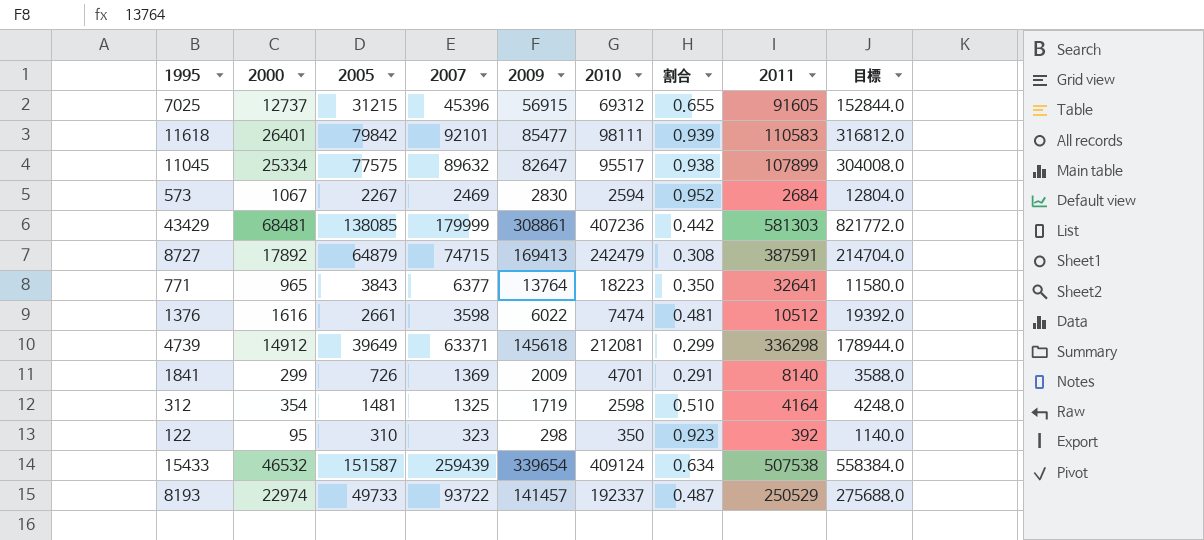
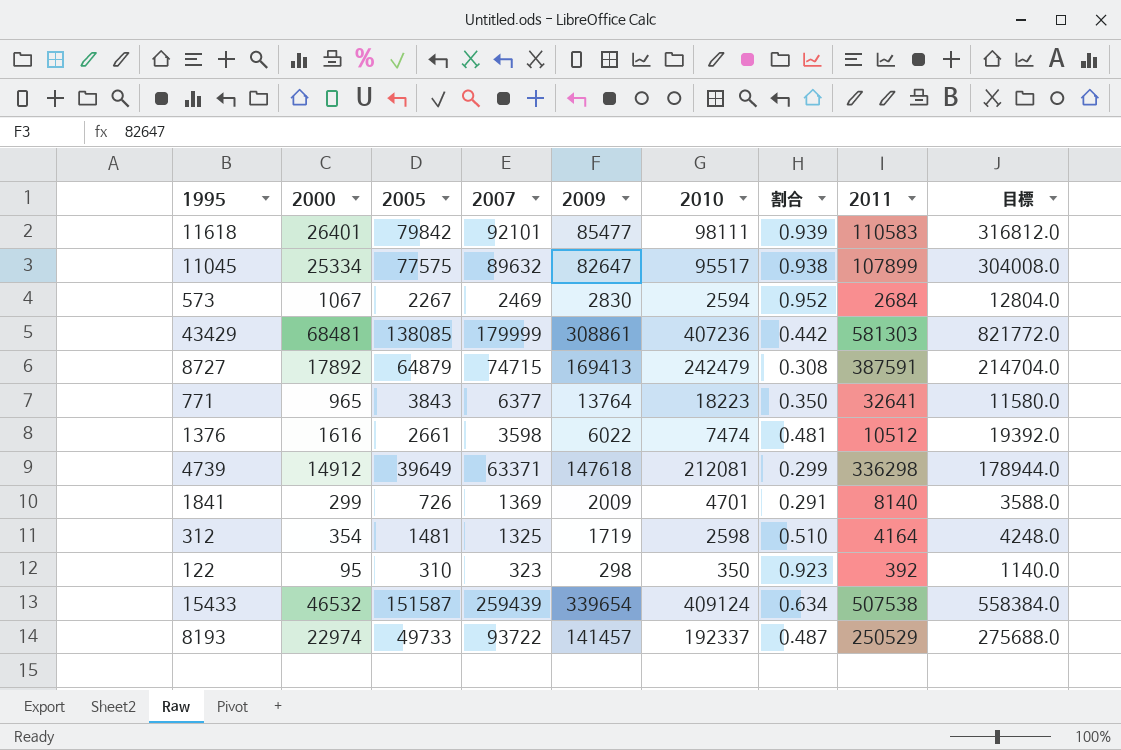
row 7025: 12737 | 31215 | 45396 | 56915 | 69312 | 0.655 | 91605 | 152844.0 -> none
4739 | 2009: 145618 -> 147618

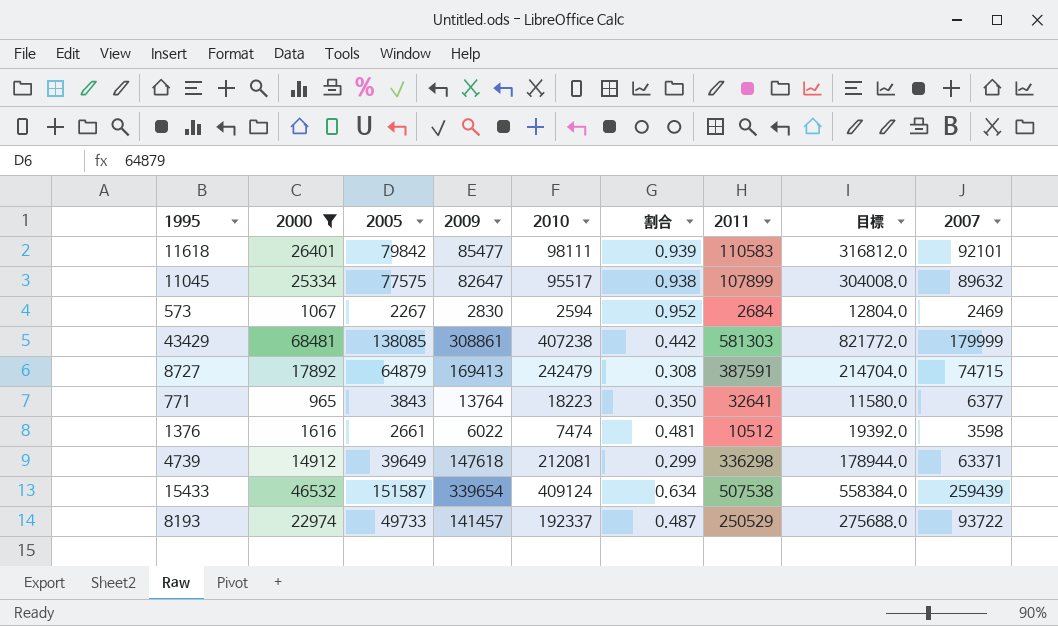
filter: none -> 2000 >= 965
column 2007 | position: 4 -> 9
43429 | 2010: 407236 -> 407238

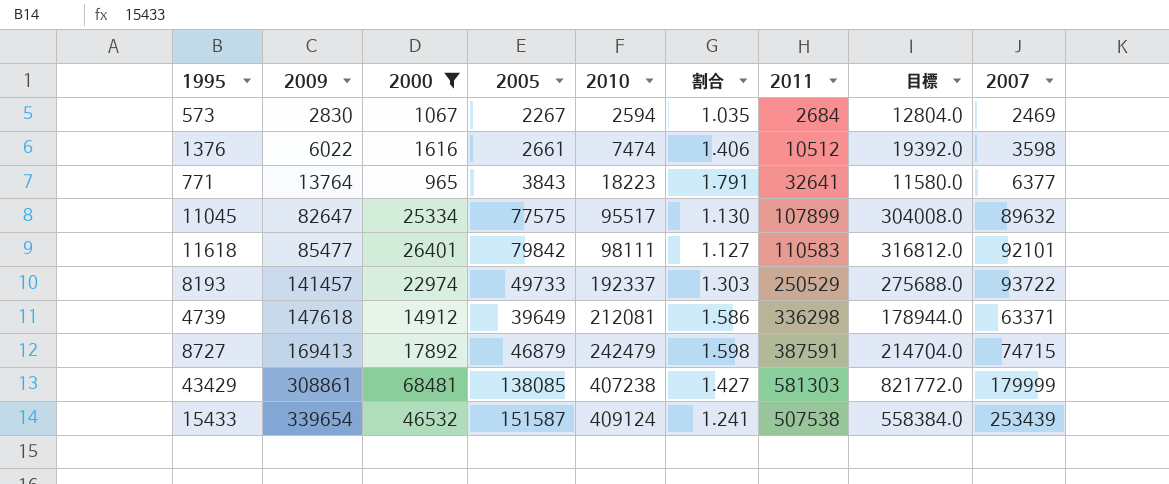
row order: none -> 2009 ascending
column 2009 | position: 4 -> 2
column 割合 | formula: [2007] / [2010] -> [2011] / [2010]
8727 | 2005: 64879 -> 46879
15433 | 2007: 259439 -> 253439

